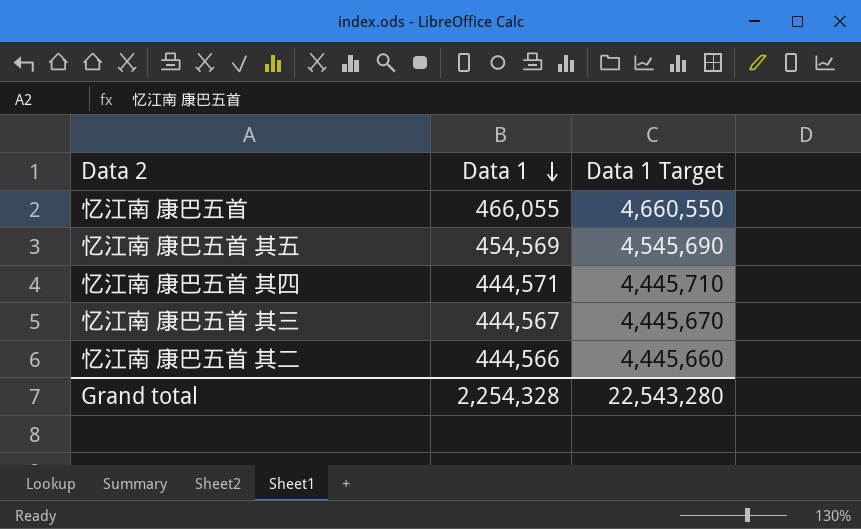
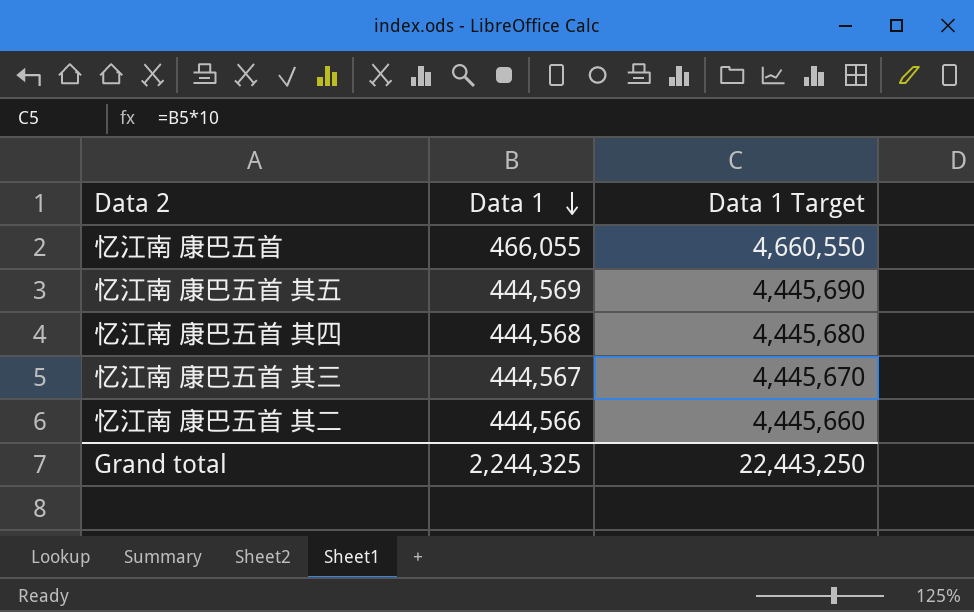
忆江南 康巴五首 其五 | Data 1: 454,569 -> 444,569
忆江南 康巴五首 其五 | Data 1 Target: 4,545,690 -> 4,445,690
忆江南 康巴五首 其四 | Data 1: 444,571 -> 444,568
忆江南 康巴五首 其四 | Data 1 Target: 4,445,710 -> 4,445,680
Grand total | Data 1: 2,254,328 -> 2,244,325
Grand total | Data 1 Target: 22,543,280 -> 22,443,250

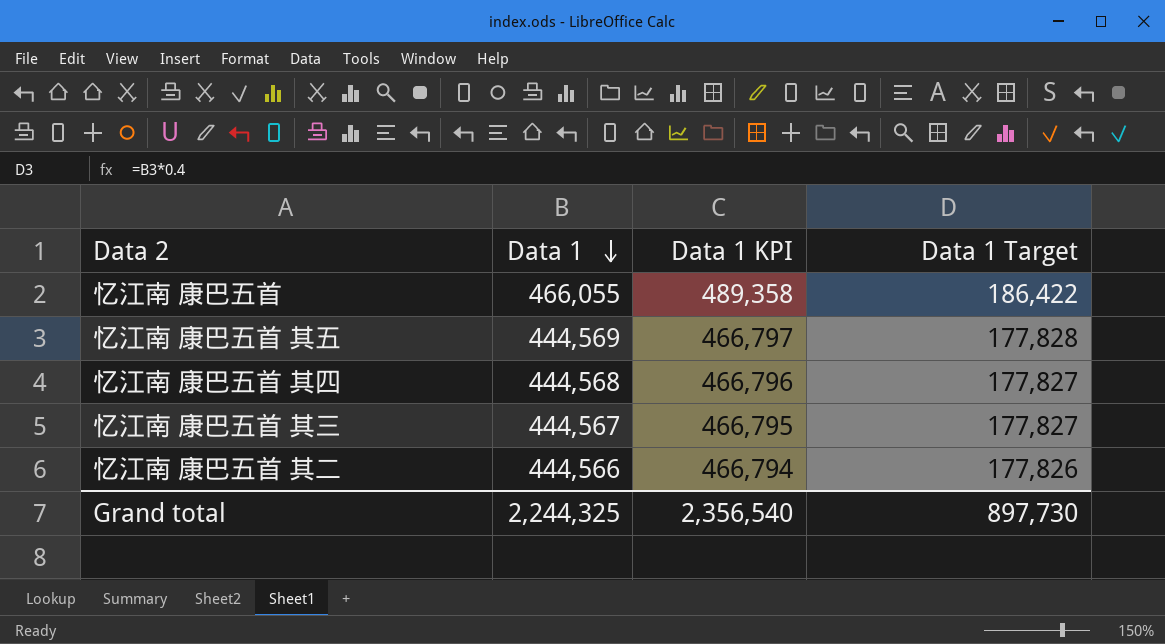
column Data 1 KPI | formula: none -> [Data 1] * 1.05
column Data 1 Target | formula: [Data 1] * 10 -> [Data 1] * 0.4
Grand total | Data 1 Target: 22,443,250 -> 897,730

